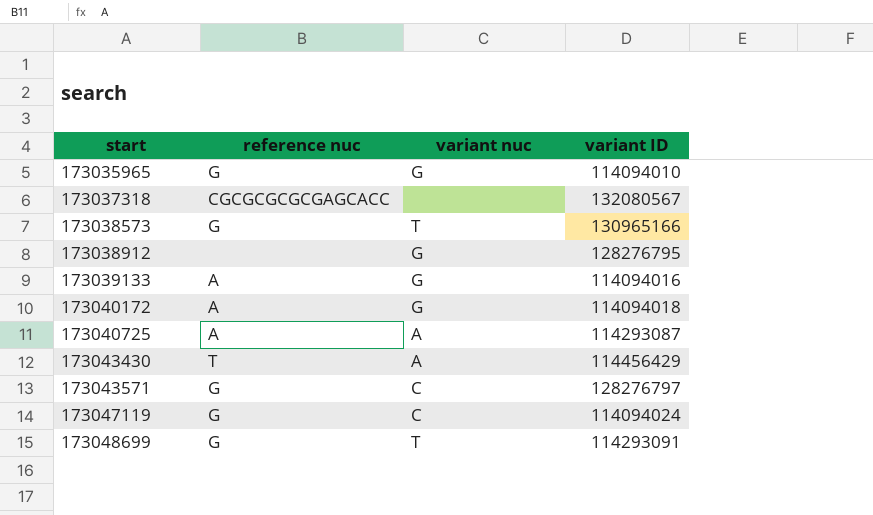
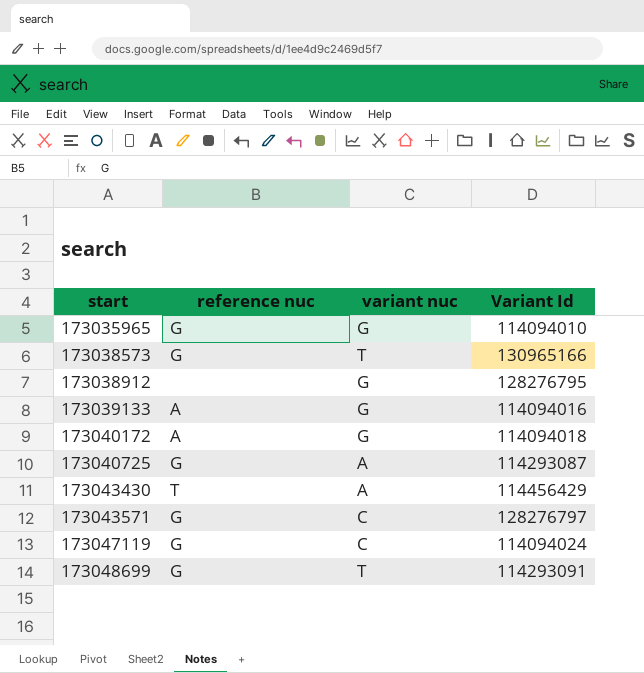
column name: variant ID -> Variant Id
row 173037318: CGCGCGCGCGAGCACC | none | 132080567 -> none
173040725 | reference nuc: A -> G

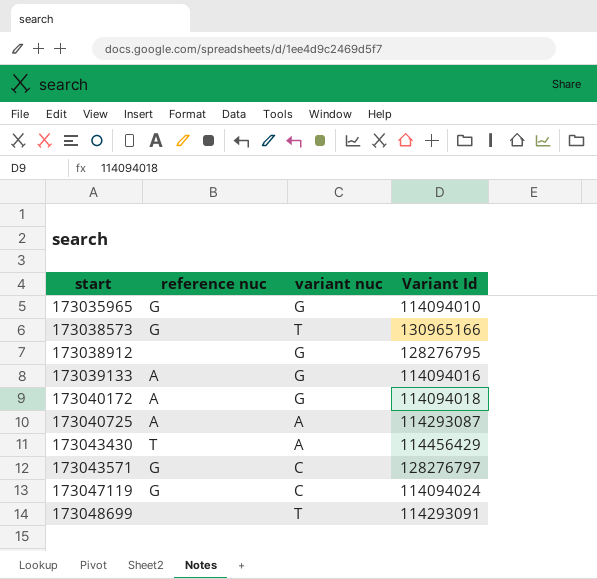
173040725 | reference nuc: G -> A
173048699 | reference nuc: G -> none

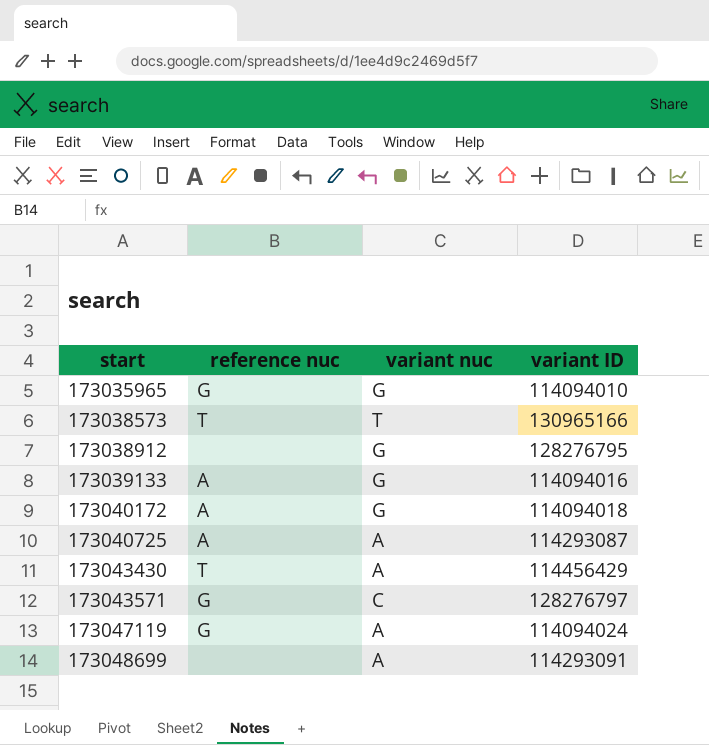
column name: Variant Id -> variant ID
173038573 | reference nuc: G -> T
173047119 | variant nuc: C -> A
173048699 | variant nuc: T -> A

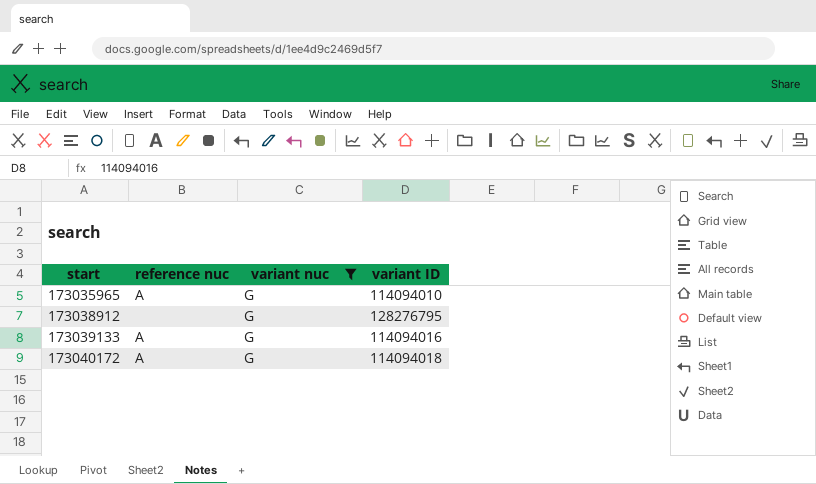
filter: none -> variant nuc = G
173035965 | reference nuc: G -> A

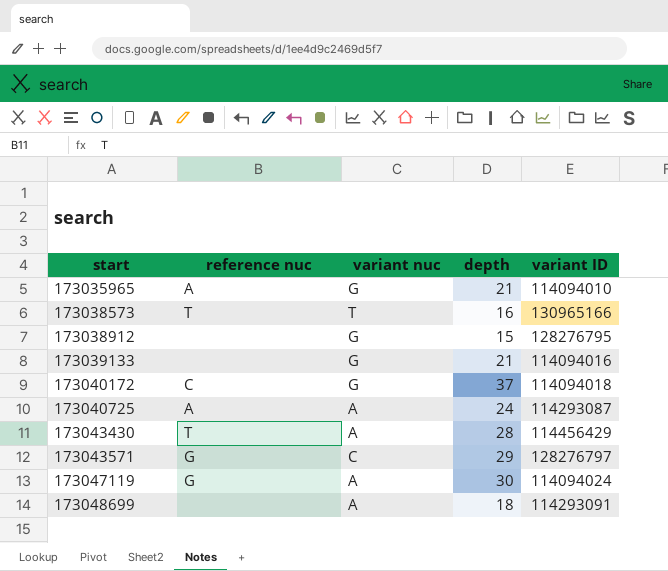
filter: variant nuc = G -> none
column depth | position: none -> 4
173039133 | reference nuc: A -> none
173040172 | reference nuc: A -> C

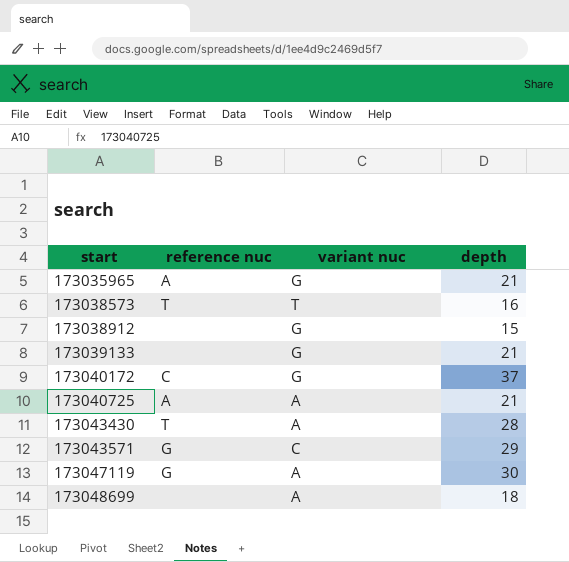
column variant ID | position: 5 -> none
173040725 | depth: 24 -> 21

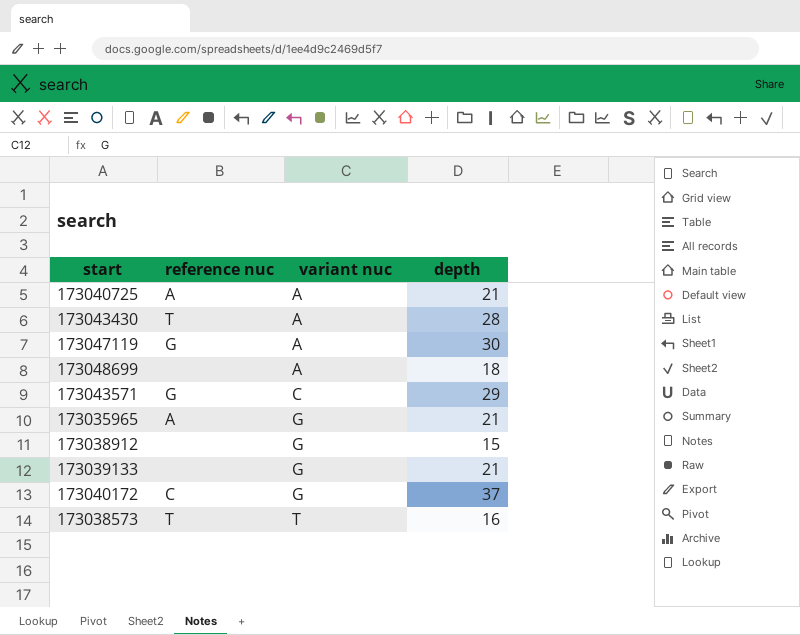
row order: start ascending -> variant nuc ascending

